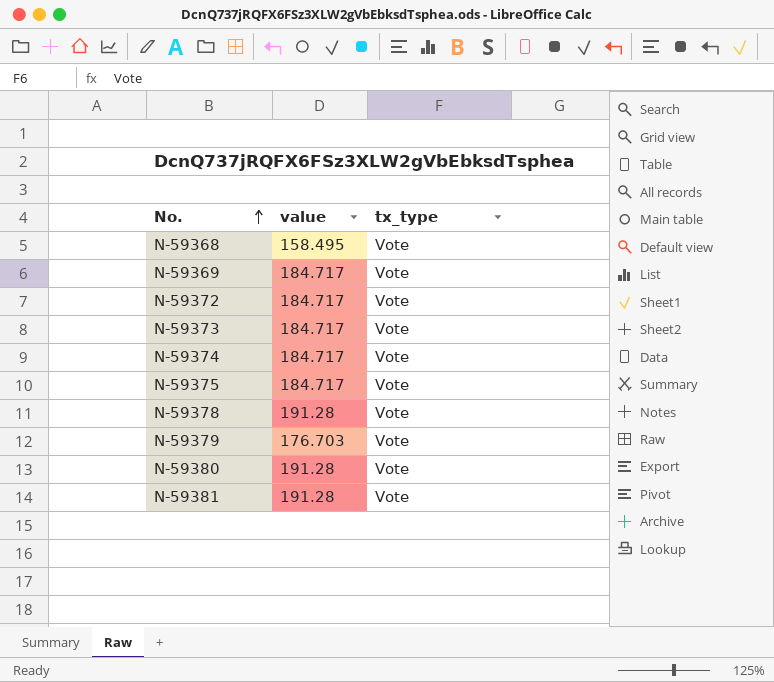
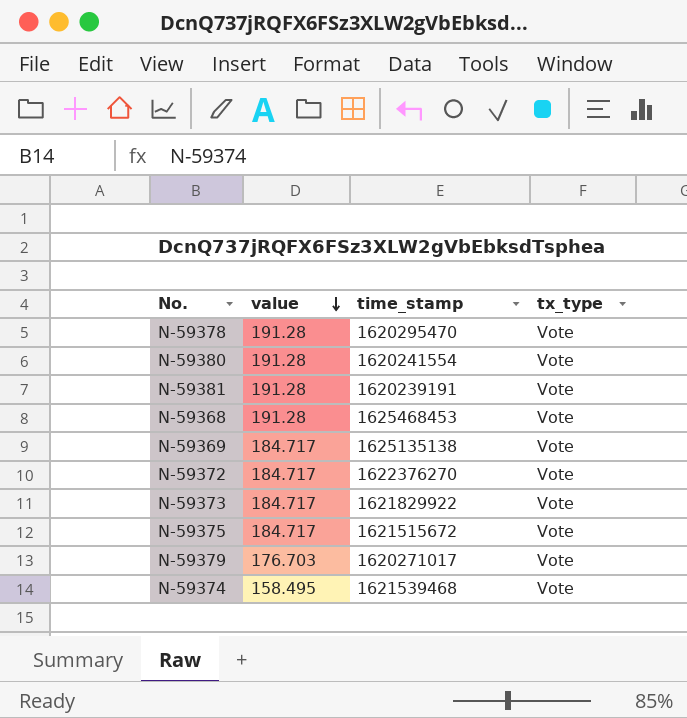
row order: No. ascending -> value descending
column time_stamp | position: none -> 3
N-59368 | value: 158.495 -> 191.28
N-59374 | value: 184.717 -> 158.495

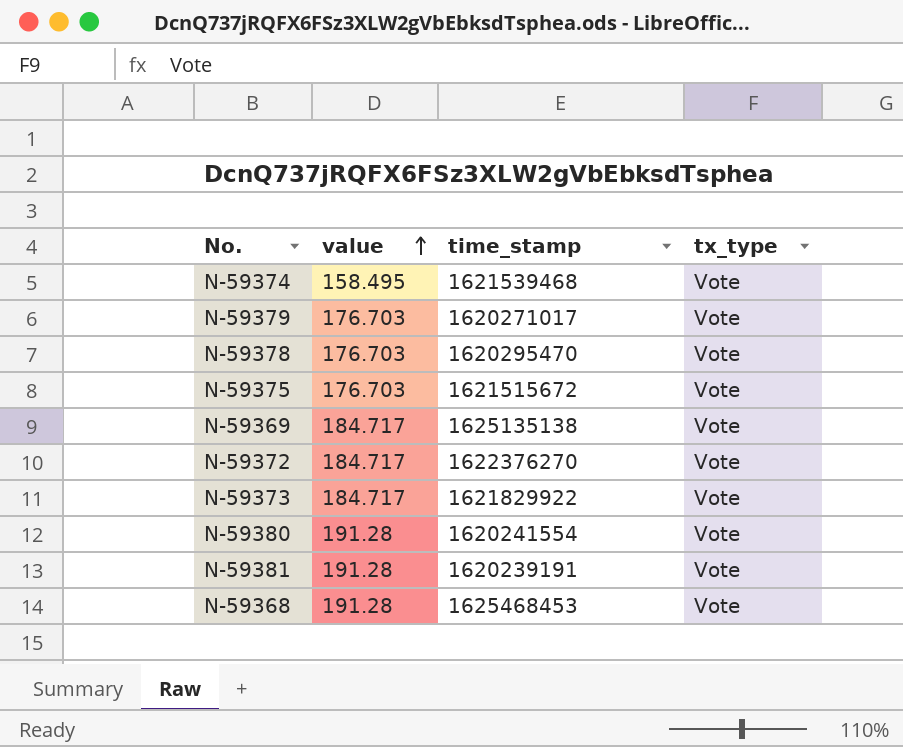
row order: value descending -> value ascending
N-59378 | value: 191.28 -> 176.703
N-59375 | value: 184.717 -> 176.703

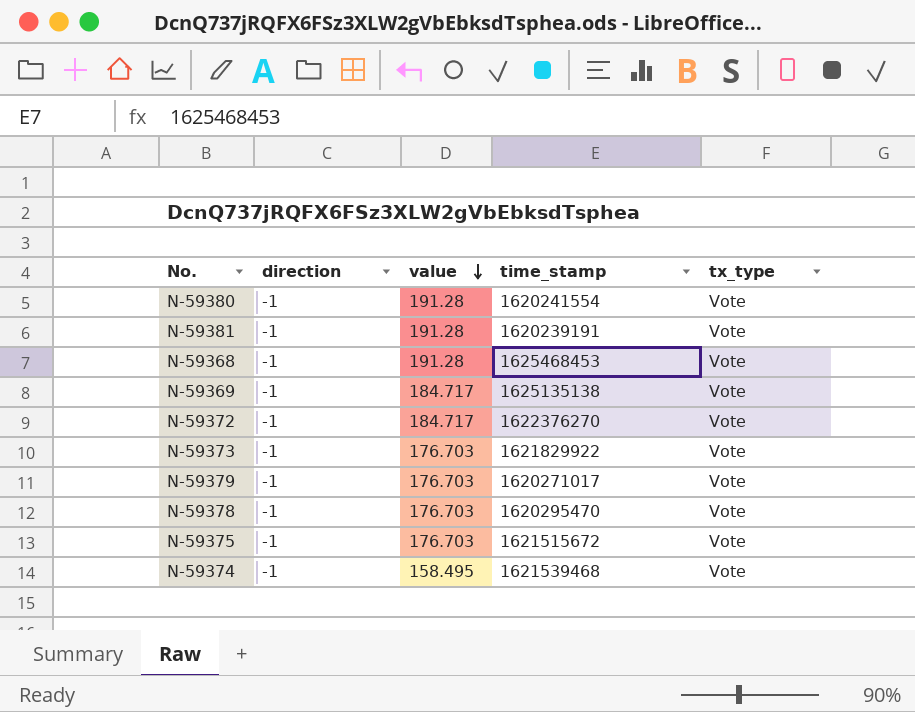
row order: value ascending -> value descending
column direction | position: none -> 2
N-59373 | value: 184.717 -> 176.703

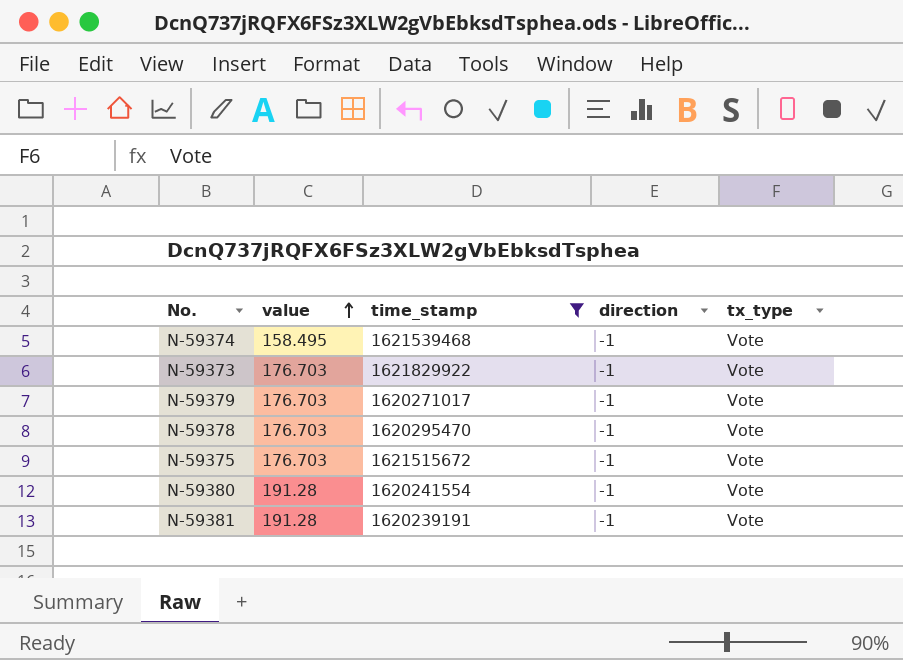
filter: none -> time_stamp <= 1621829922
row order: value descending -> value ascending
column direction | position: 2 -> 4

